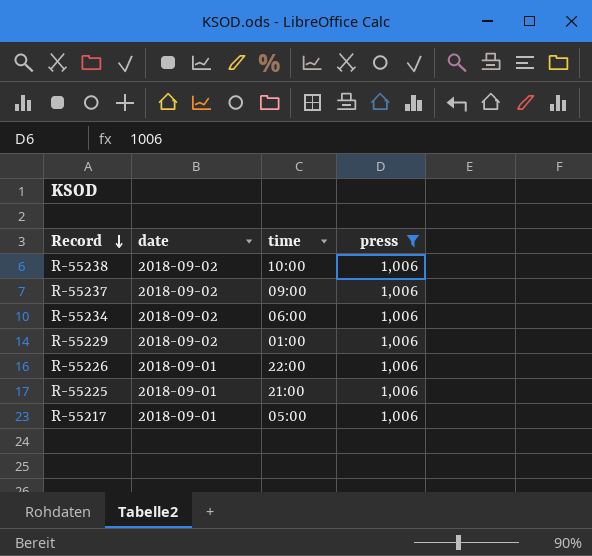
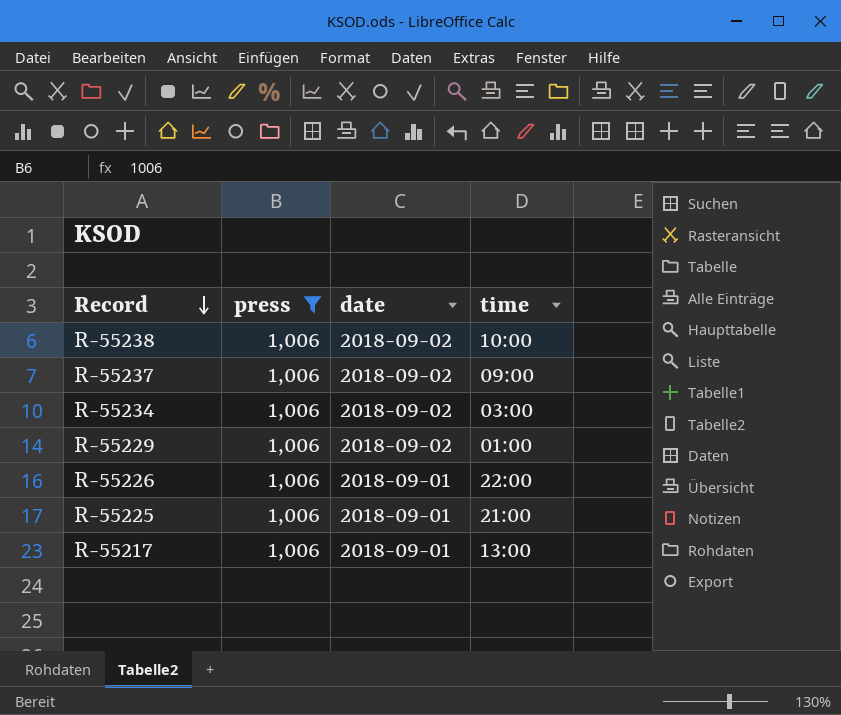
column press | position: 4 -> 2
R-55234 | time: 06:00 -> 03:00
R-55217 | time: 05:00 -> 13:00

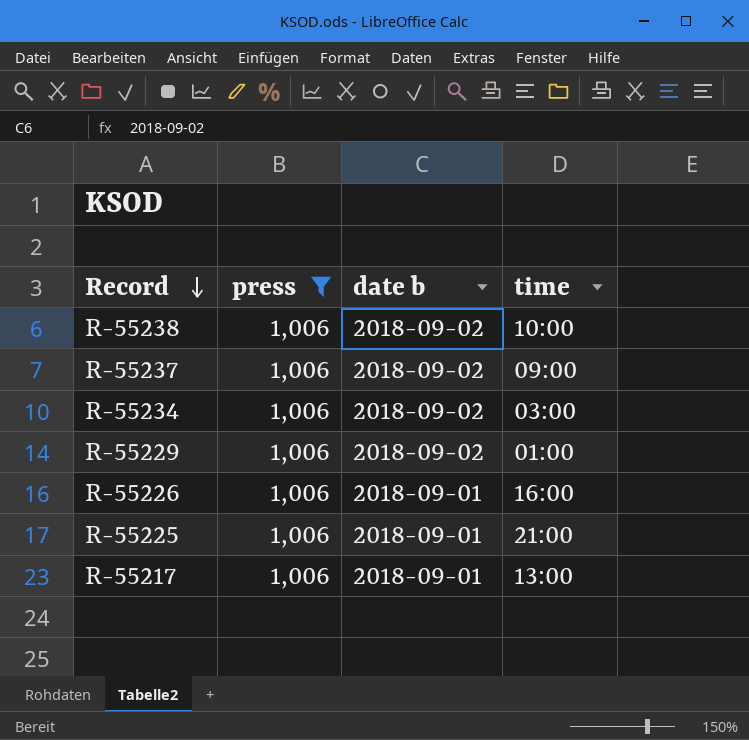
column name: date -> date b
R-55226 | time: 22:00 -> 16:00

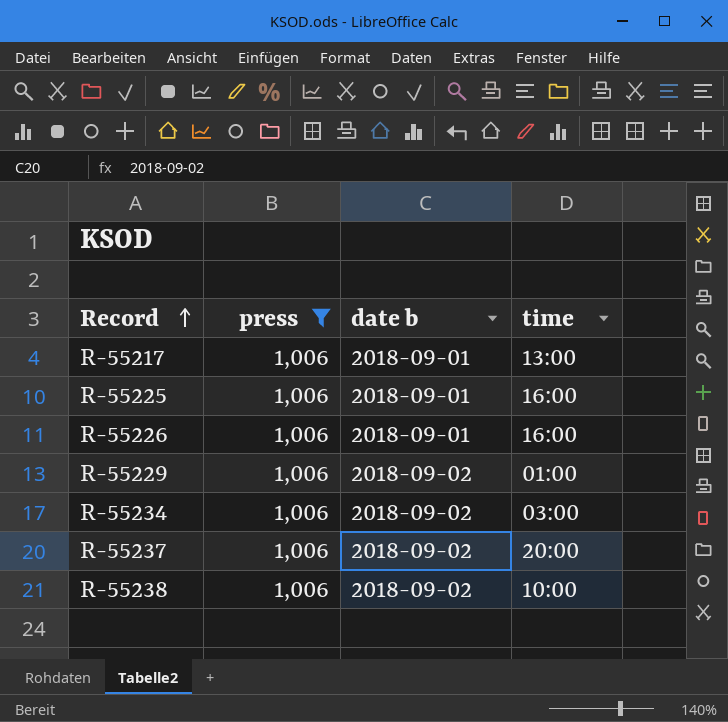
row order: Record descending -> Record ascending
R-55225 | time: 21:00 -> 16:00
R-55237 | time: 09:00 -> 20:00

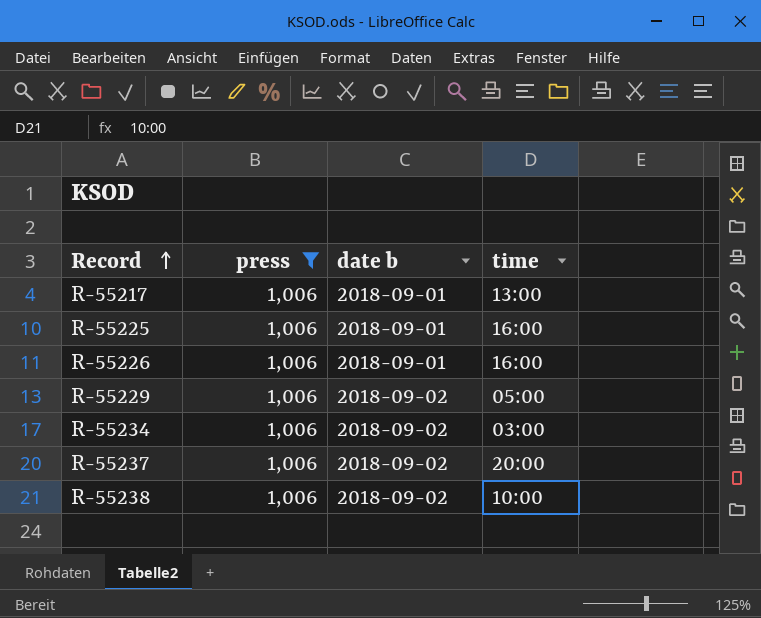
R-55229 | time: 01:00 -> 05:00

